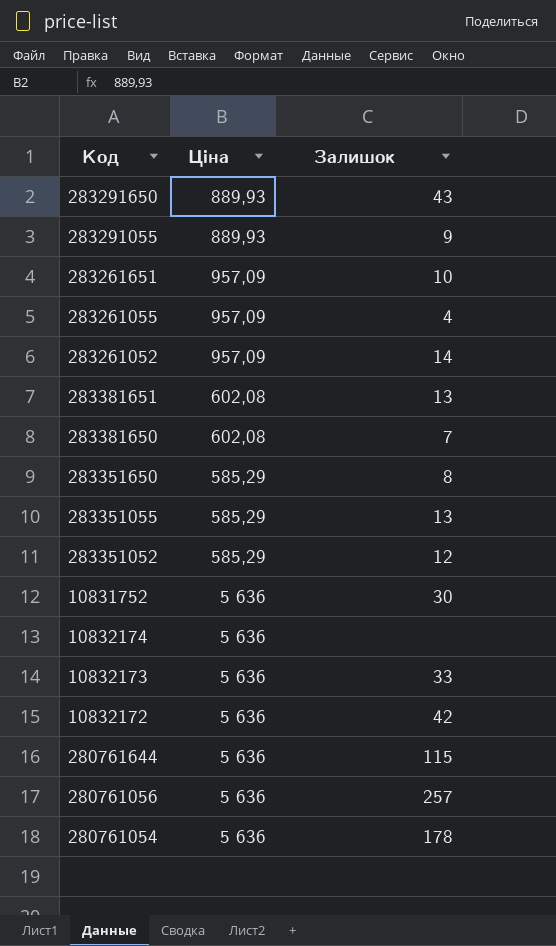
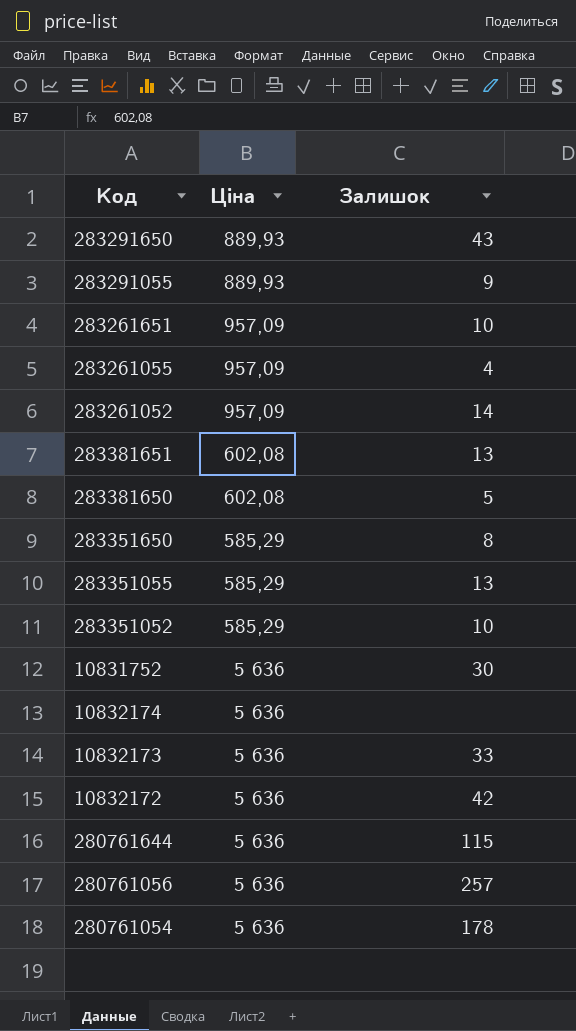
283381650 | Залишок: 7 -> 5
283351052 | Залишок: 12 -> 10

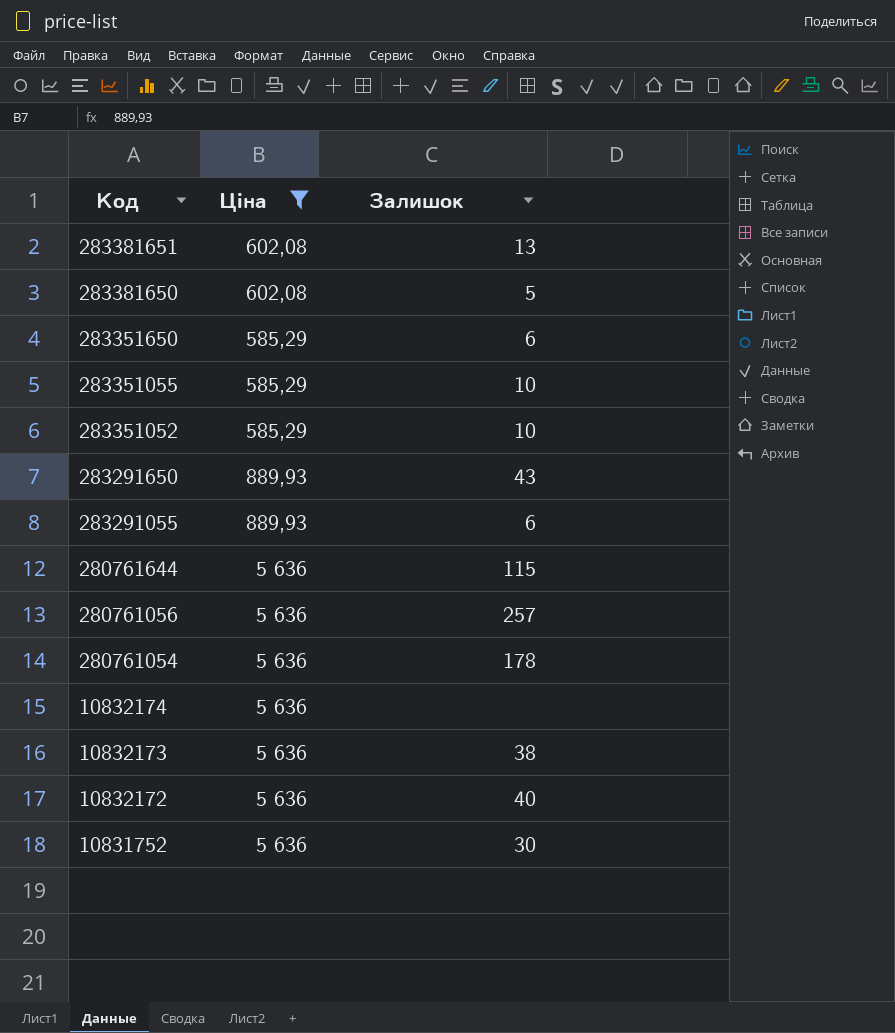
filter: none -> Ціна != 957,09
row order: none -> Код descending
283351650 | Залишок: 8 -> 6
283351055 | Залишок: 13 -> 10
283291055 | Залишок: 9 -> 6
10832173 | Залишок: 33 -> 38
10832172 | Залишок: 42 -> 40

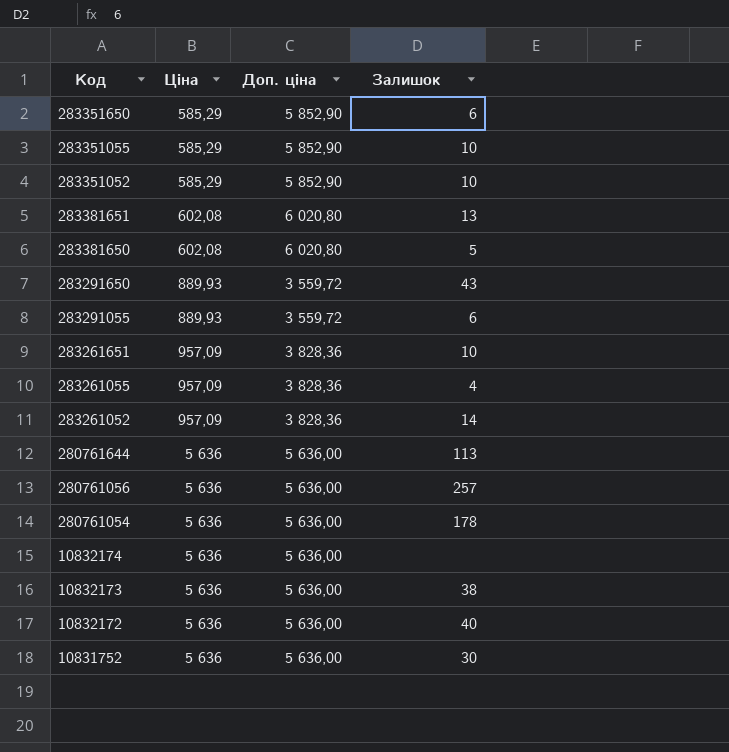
filter: Ціна != 957,09 -> none
row order: Код descending -> Ціна ascending
column Доп. ціна | position: none -> 3
280761644 | Залишок: 115 -> 113

